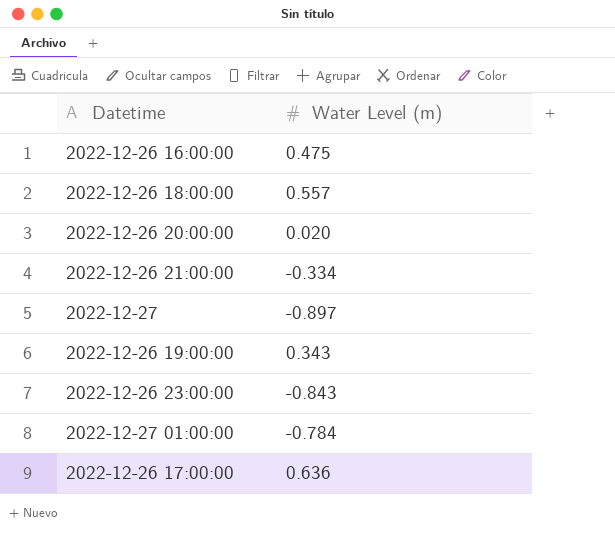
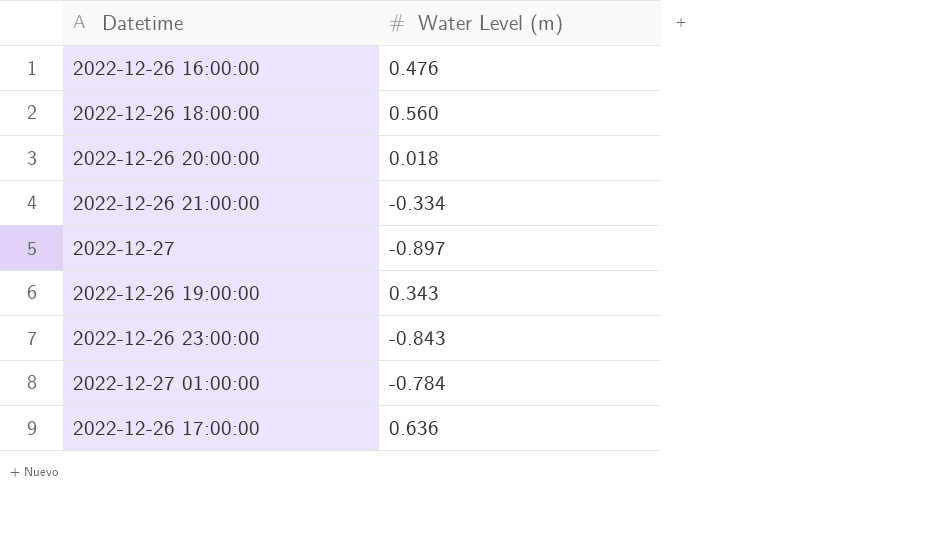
2022-12-26 16:00:00 | Water Level (m): 0.475 -> 0.476
2022-12-26 18:00:00 | Water Level (m): 0.557 -> 0.560
2022-12-26 20:00:00 | Water Level (m): 0.020 -> 0.018

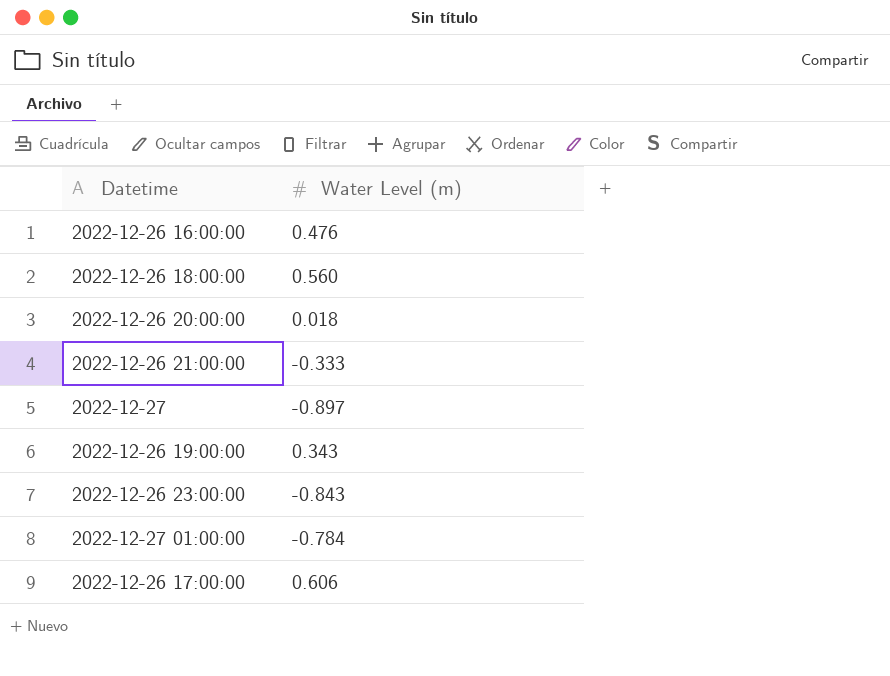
2022-12-26 21:00:00 | Water Level (m): -0.334 -> -0.333
2022-12-26 17:00:00 | Water Level (m): 0.636 -> 0.606

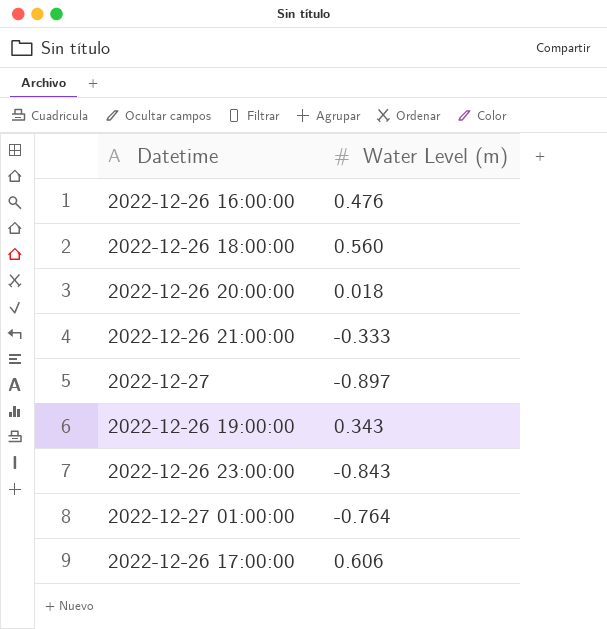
2022-12-27 01:00:00 | Water Level (m): -0.784 -> -0.764

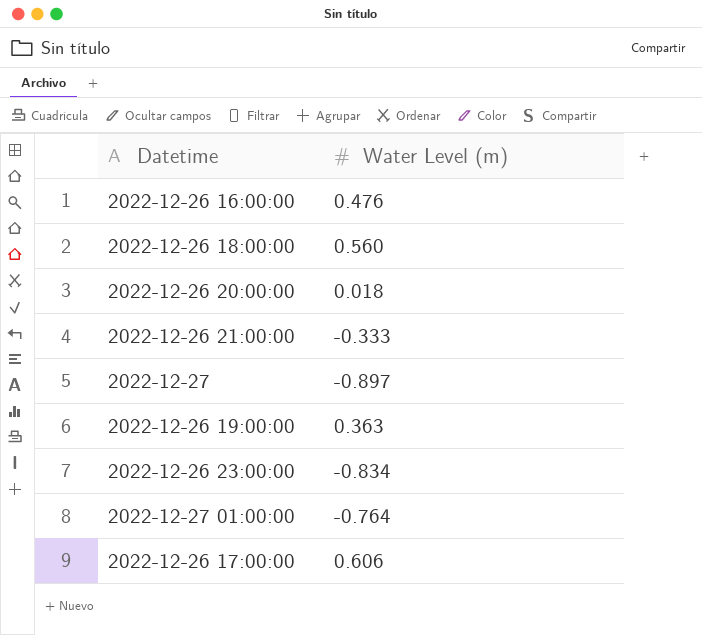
2022-12-26 19:00:00 | Water Level (m): 0.343 -> 0.363
2022-12-26 23:00:00 | Water Level (m): -0.843 -> -0.834

